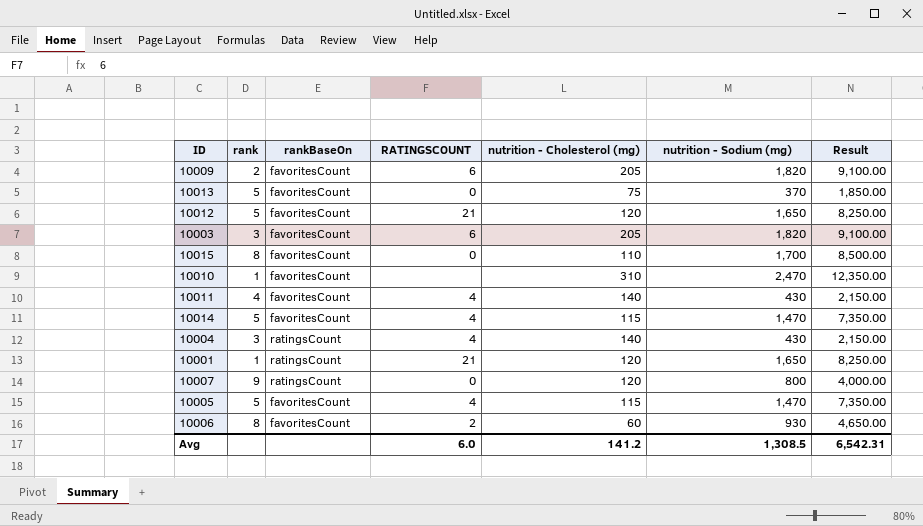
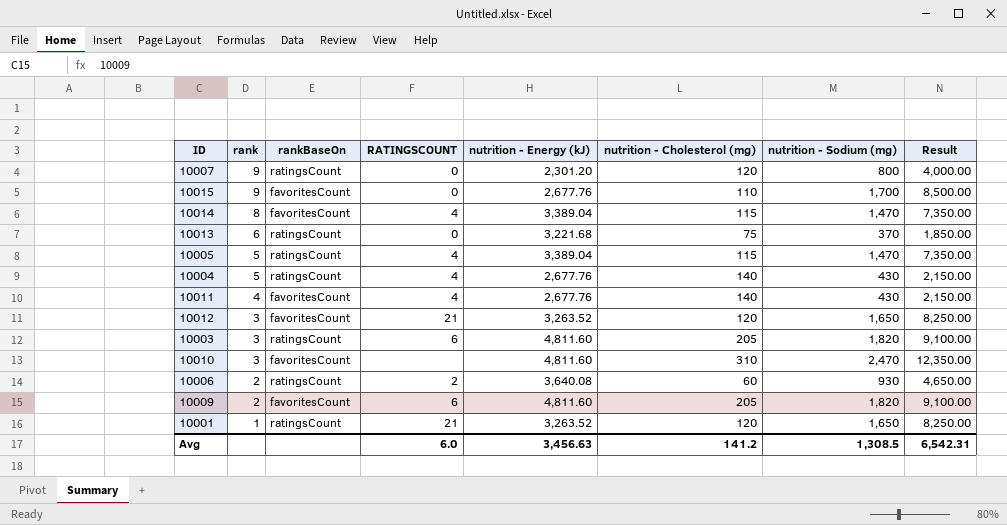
row order: none -> rank descending
column nutrition - Energy (kJ) | position: none -> 5
10015 | rank: 8 -> 9
10014 | rank: 5 -> 8
10013 | rank: 5 -> 6
10013 | rankBaseOn: favoritesCount -> ratingsCount
10005 | rankBaseOn: favoritesCount -> ratingsCount
10004 | rank: 3 -> 5
10012 | rank: 5 -> 3
10003 | rankBaseOn: favoritesCount -> ratingsCount
10010 | rank: 1 -> 3
10006 | rank: 8 -> 2
10006 | rankBaseOn: favoritesCount -> ratingsCount

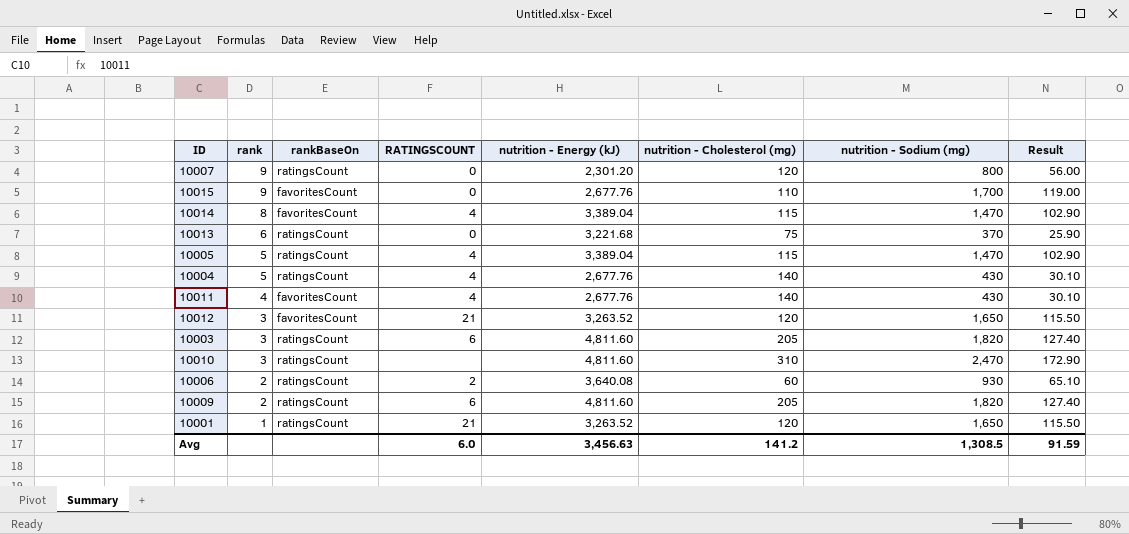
column Result | formula: [nutrition - Sodium (mg)] * 5 -> [nutrition - Sodium (mg)] * 0.07
10010 | rankBaseOn: favoritesCount -> ratingsCount
10009 | rankBaseOn: favoritesCount -> ratingsCount
Avg | Result: 6,542.31 -> 91.59

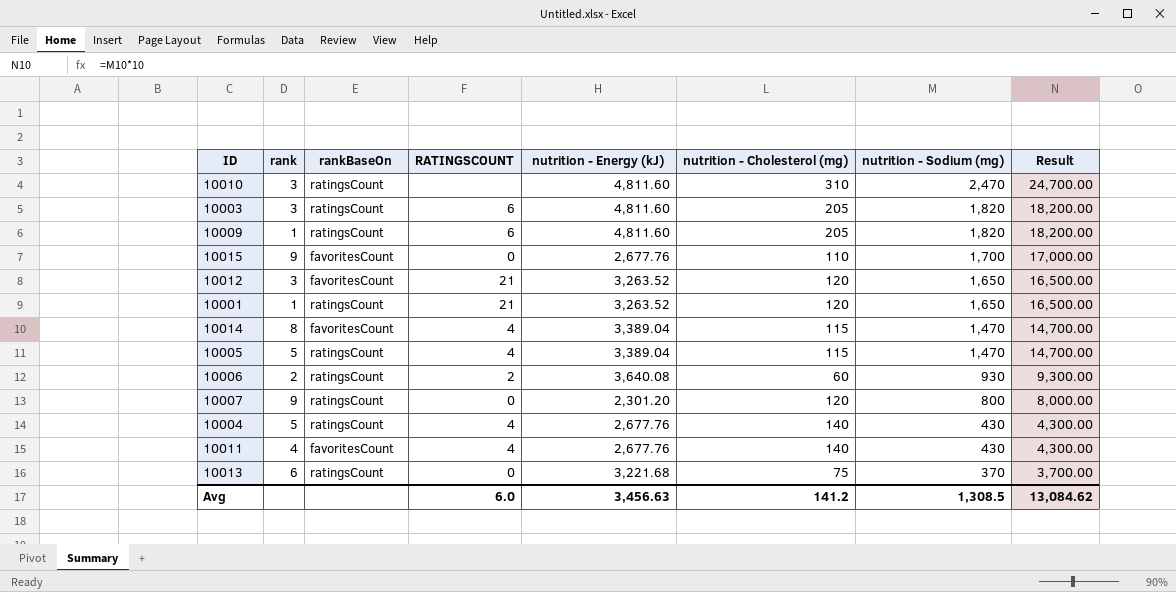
row order: rank descending -> nutrition - Sodium (mg) descending
column Result | formula: [nutrition - Sodium (mg)] * 0.07 -> [nutrition - Sodium (mg)] * 10
10009 | rank: 2 -> 1
Avg | Result: 91.59 -> 13,084.62

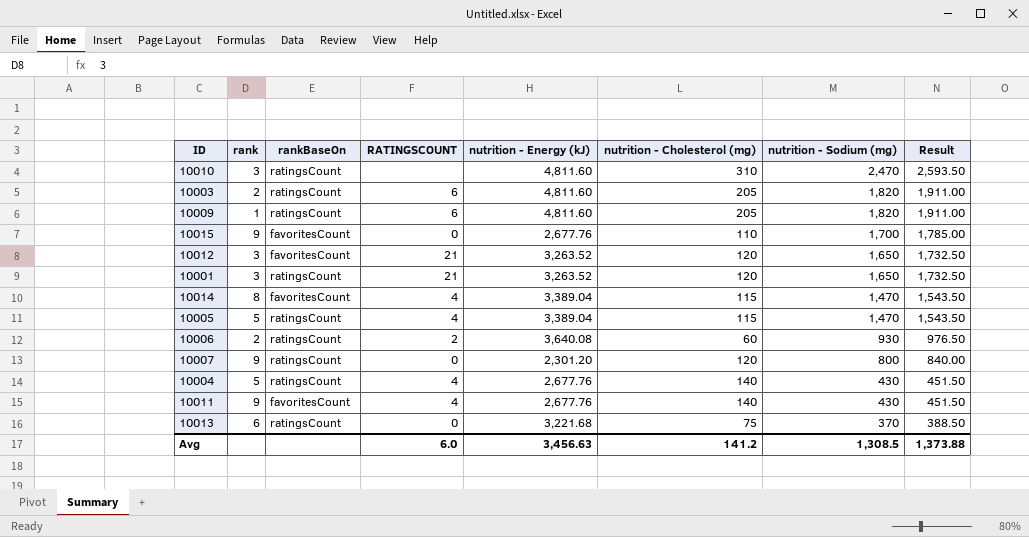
column Result | formula: [nutrition - Sodium (mg)] * 10 -> [nutrition - Sodium (mg)] * 1.05
10003 | rank: 3 -> 2
10001 | rank: 1 -> 3
10011 | rank: 4 -> 9
Avg | Result: 13,084.62 -> 1,373.88

